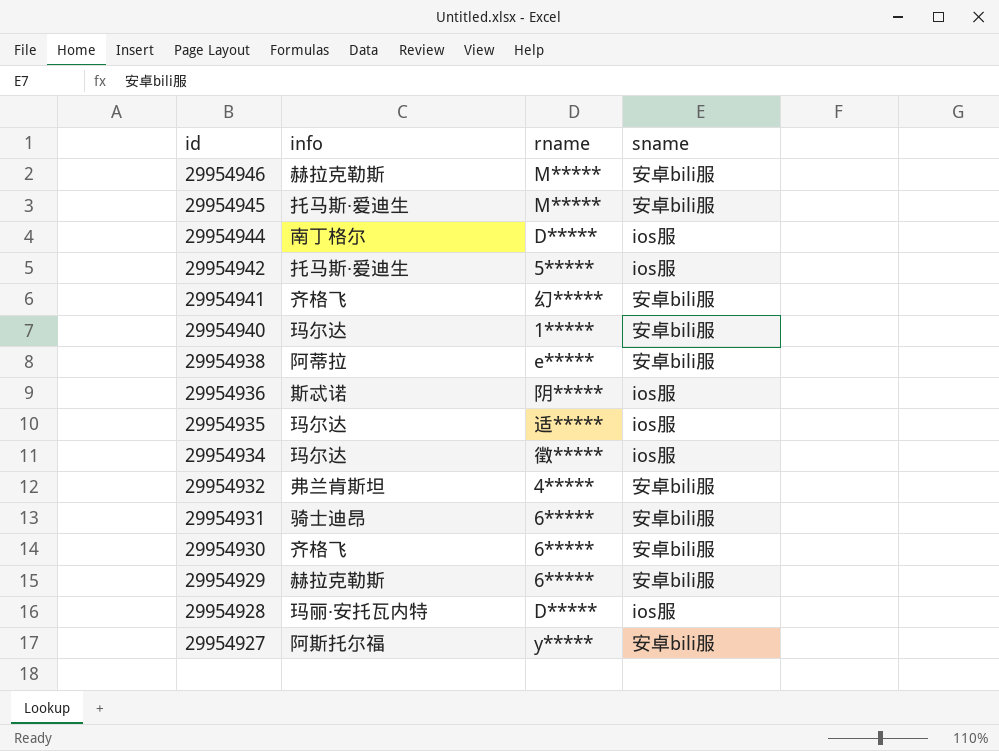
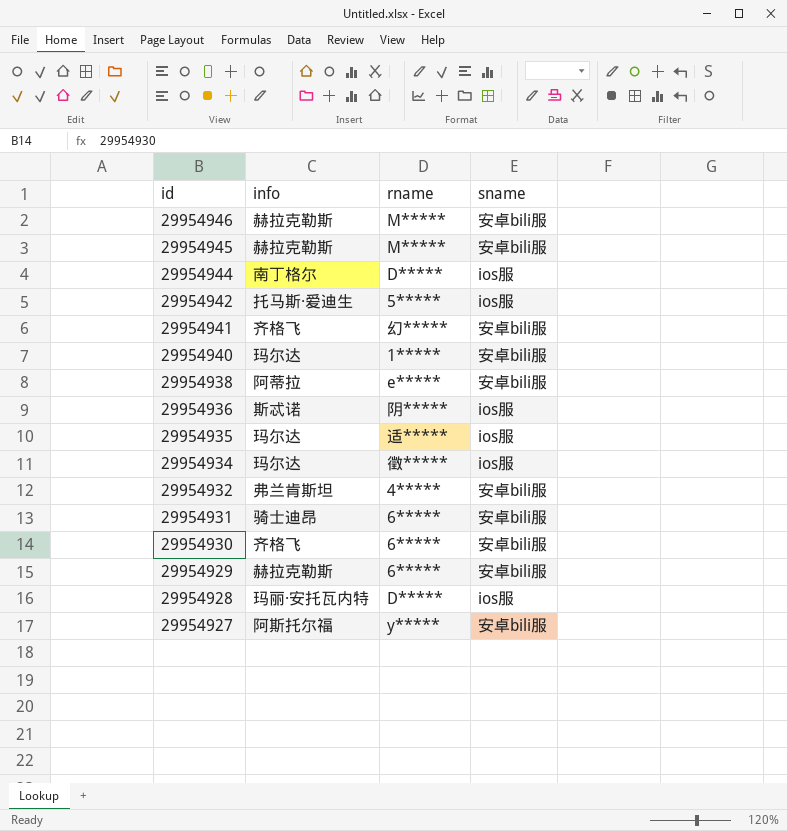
29954945 | info: 托马斯·爱迪生 -> 赫拉克勒斯

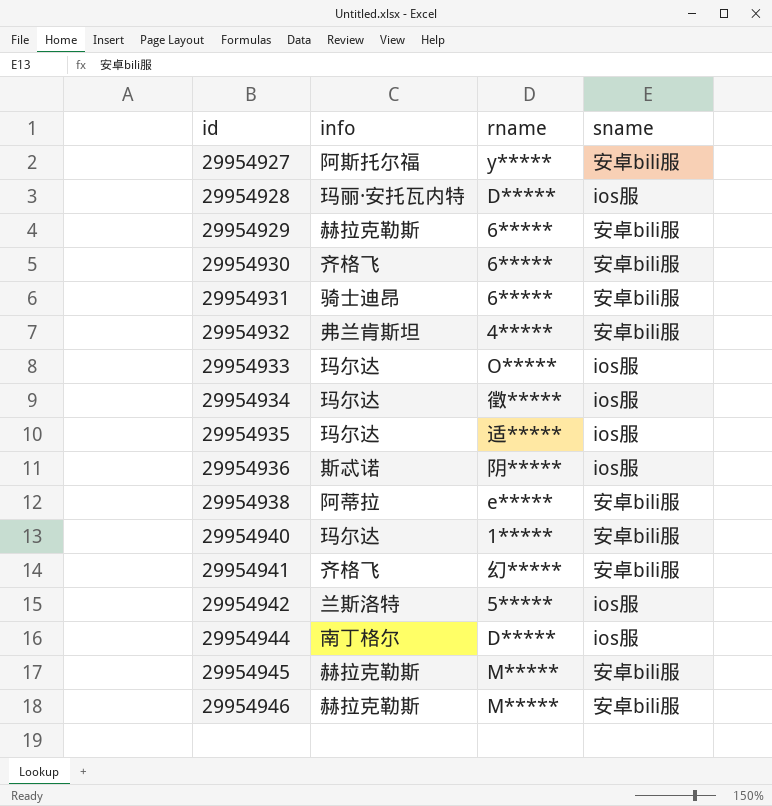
row order: id descending -> id ascending
row 29954933: none -> 玛尔达 | O***** | ios服
29954942 | info: 托马斯·爱迪生 -> 兰斯洛特

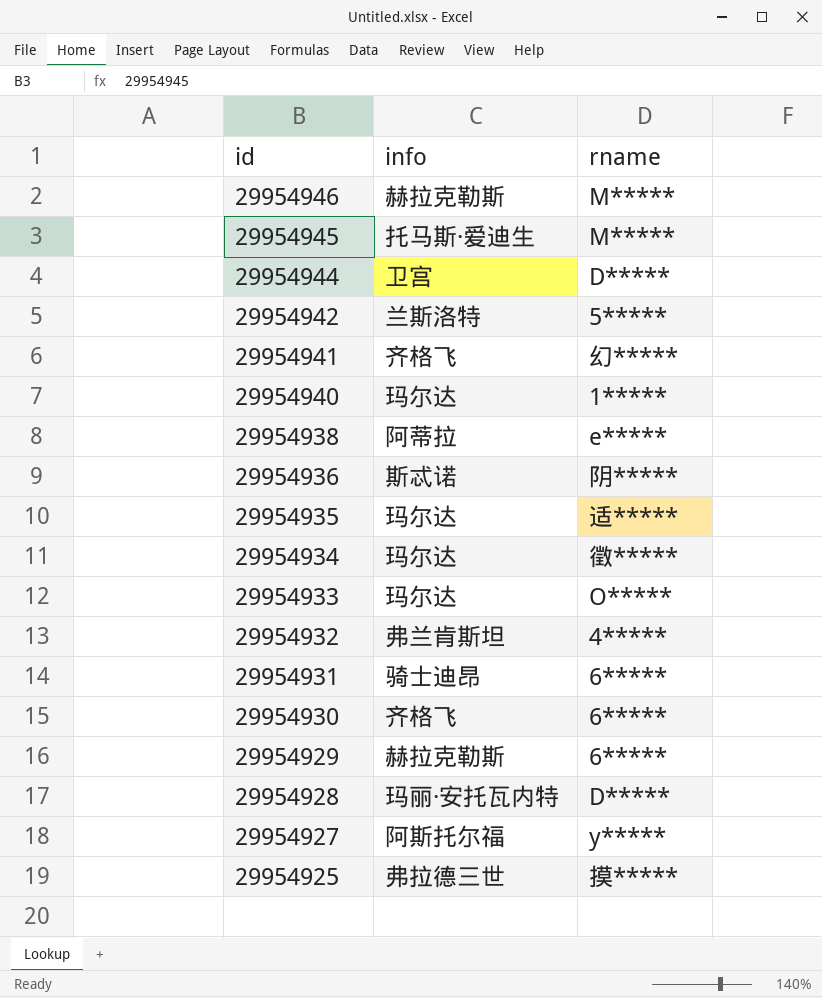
row order: id ascending -> id descending
column sname | position: 4 -> none
29954945 | info: 赫拉克勒斯 -> 托马斯·爱迪生
29954944 | info: 南丁格尔 -> 卫宫
row 29954925: none -> 弗拉德三世 | 摸*****

